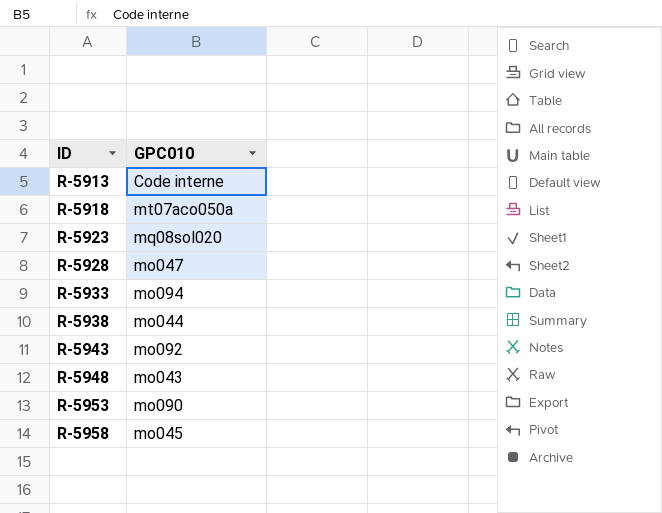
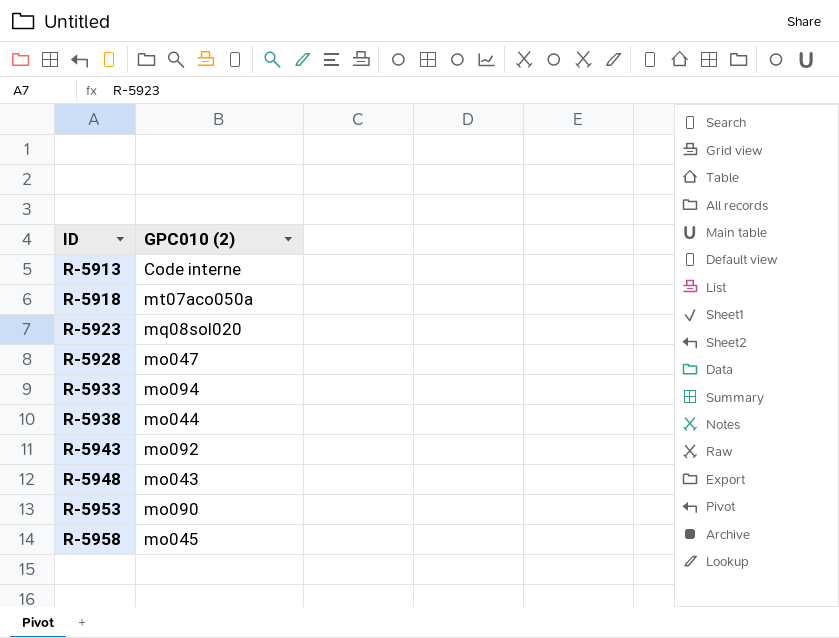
column name: GPC010 -> GPC010 (2)

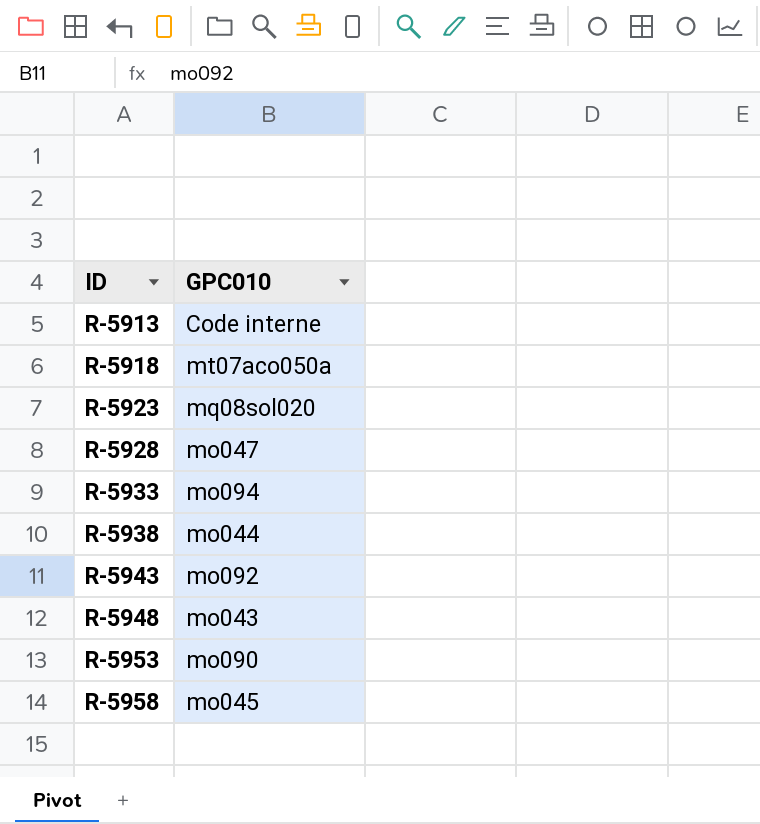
column name: GPC010 (2) -> GPC010

